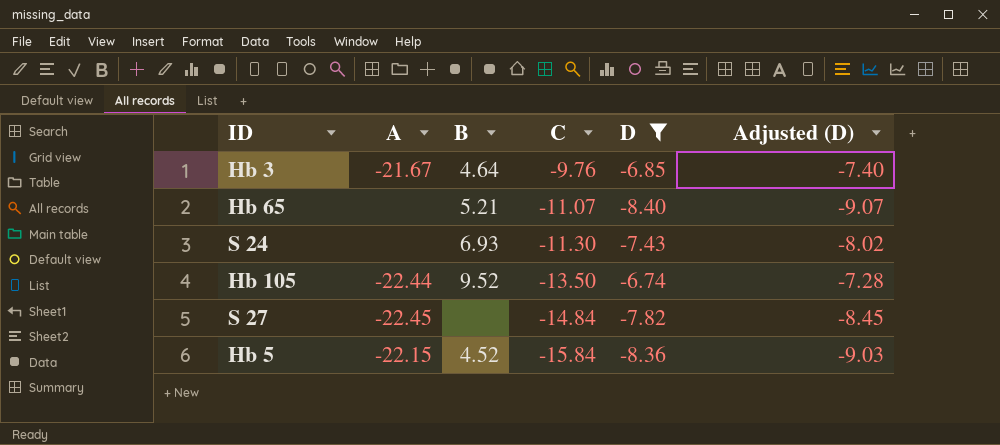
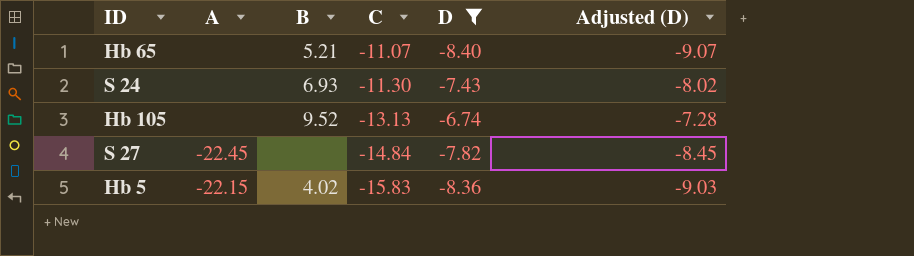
row Hb 3: -21.67 | 4.64 | -9.76 | -6.85 | -7.40 -> none
Hb 105 | A: -22.44 -> none
Hb 105 | C: -13.50 -> -13.13
Hb 5 | B: 4.52 -> 4.02
Hb 5 | C: -15.84 -> -15.83

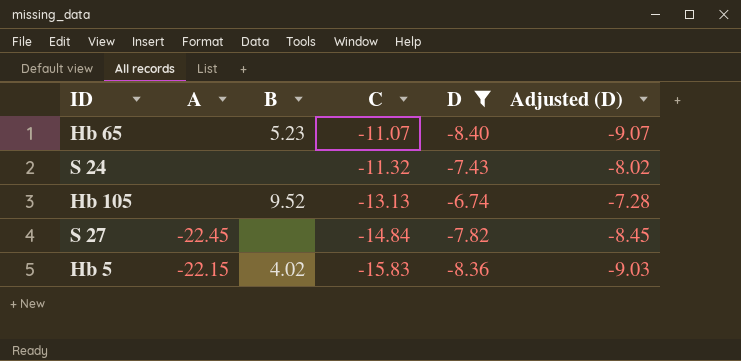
Hb 65 | B: 5.21 -> 5.23
S 24 | B: 6.93 -> none
S 24 | C: -11.30 -> -11.32

